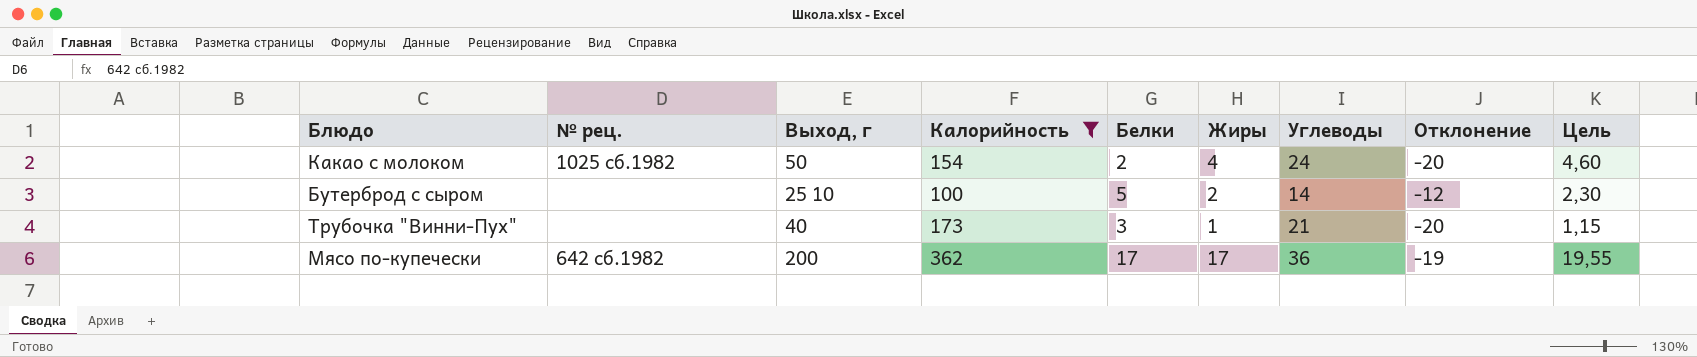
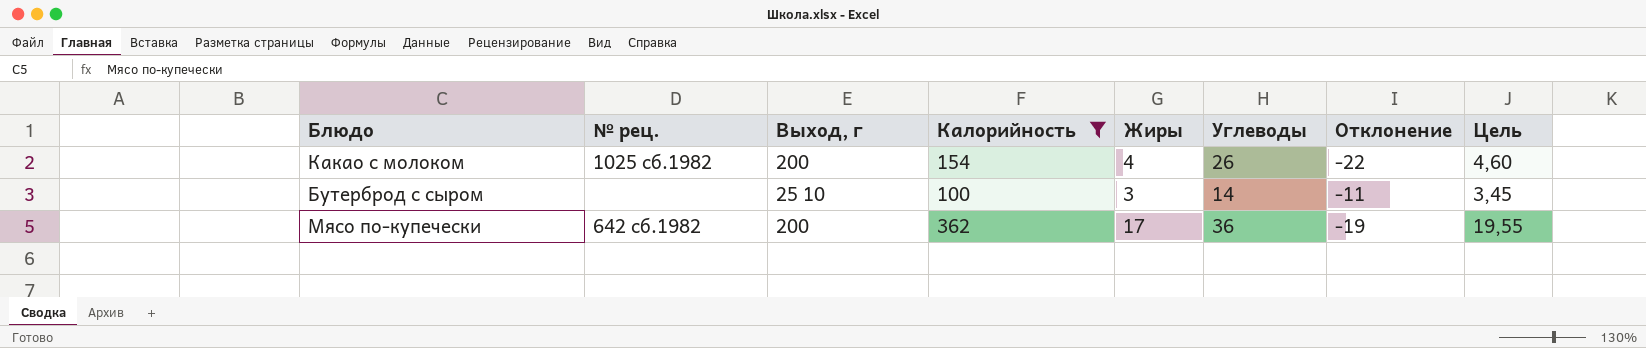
column Белки | position: 5 -> none
row Трубочка "Винни-Пух": none | 40 | 173 | 3 | 1 | 21 | -20 | 1,15 -> none
Какао с молоком | Выход, г: 50 -> 200
Какао с молоком | Углеводы: 24 -> 26
Какао с молоком | Отклонение: -20 -> -22
Бутерброд с сыром | Жиры: 2 -> 3
Бутерброд с сыром | Отклонение: -12 -> -11
Бутерброд с сыром | Цель: 2,30 -> 3,45

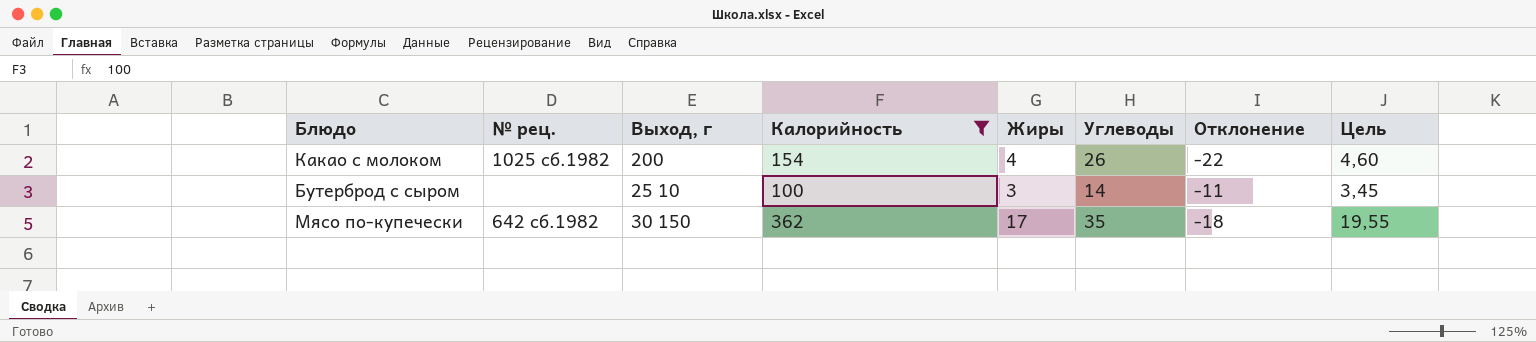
Мясо по-купечески | Выход, г: 200 -> 30 150
Мясо по-купечески | Углеводы: 36 -> 35
Мясо по-купечески | Отклонение: -19 -> -18

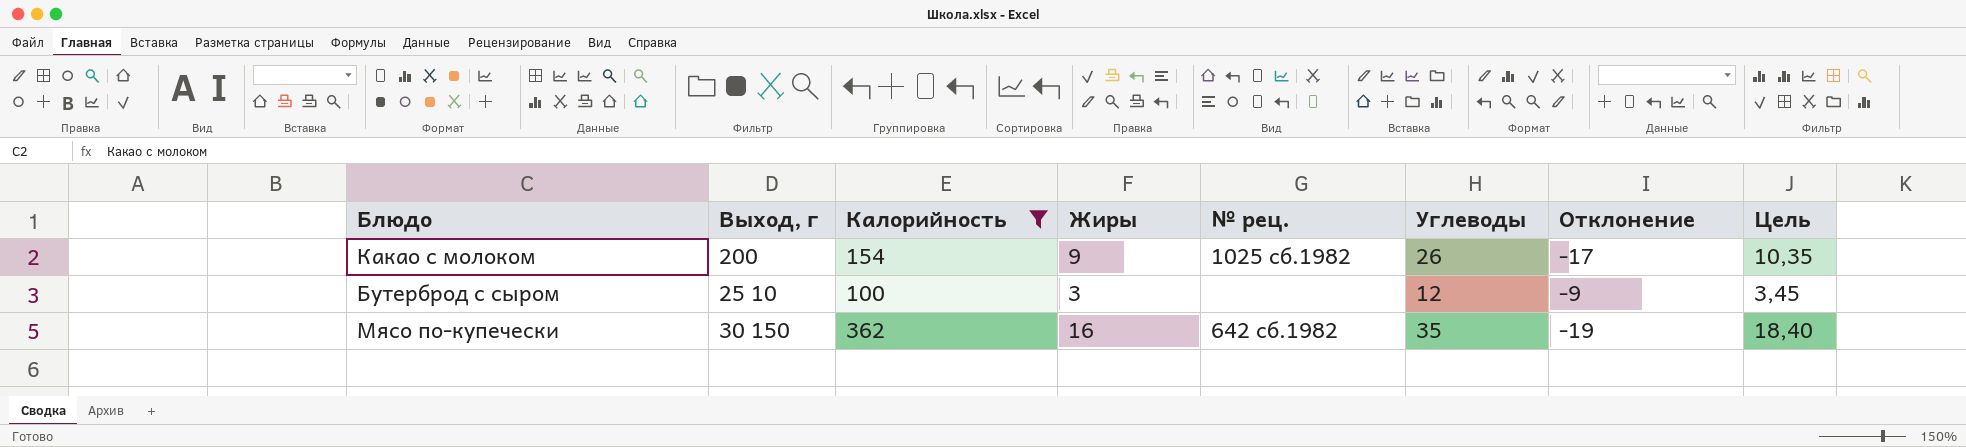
column № рец. | position: 2 -> 5
Какао с молоком | Жиры: 4 -> 9
Какао с молоком | Отклонение: -22 -> -17
Какао с молоком | Цель: 4,60 -> 10,35
Бутерброд с сыром | Углеводы: 14 -> 12
Бутерброд с сыром | Отклонение: -11 -> -9
Мясо по-купечески | Жиры: 17 -> 16
Мясо по-купечески | Отклонение: -18 -> -19
Мясо по-купечески | Цель: 19,55 -> 18,40

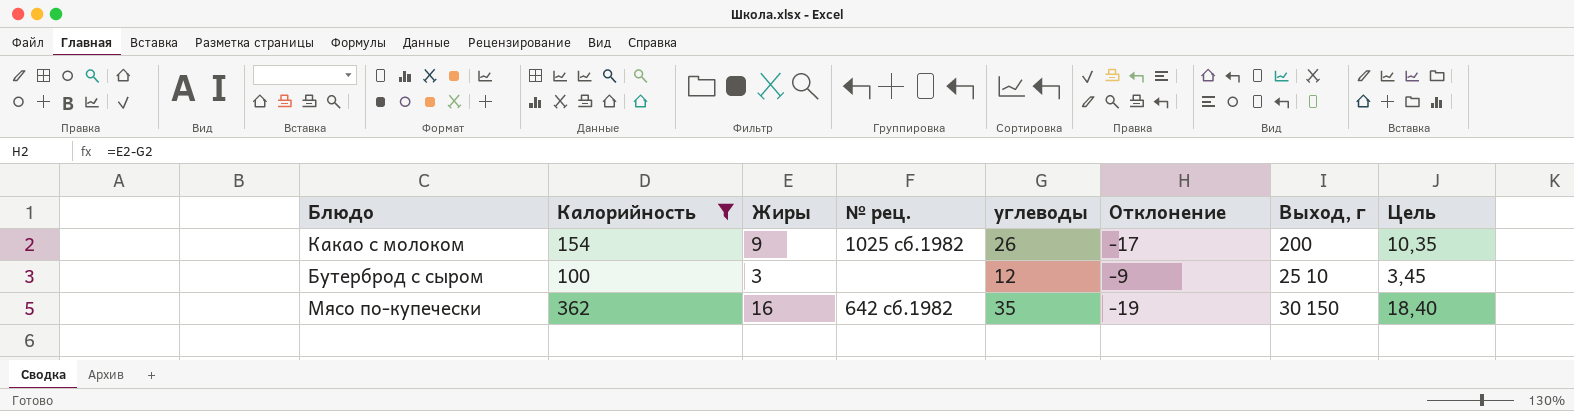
column name: Углеводы -> углеводы
column Выход, г | position: 2 -> 7

